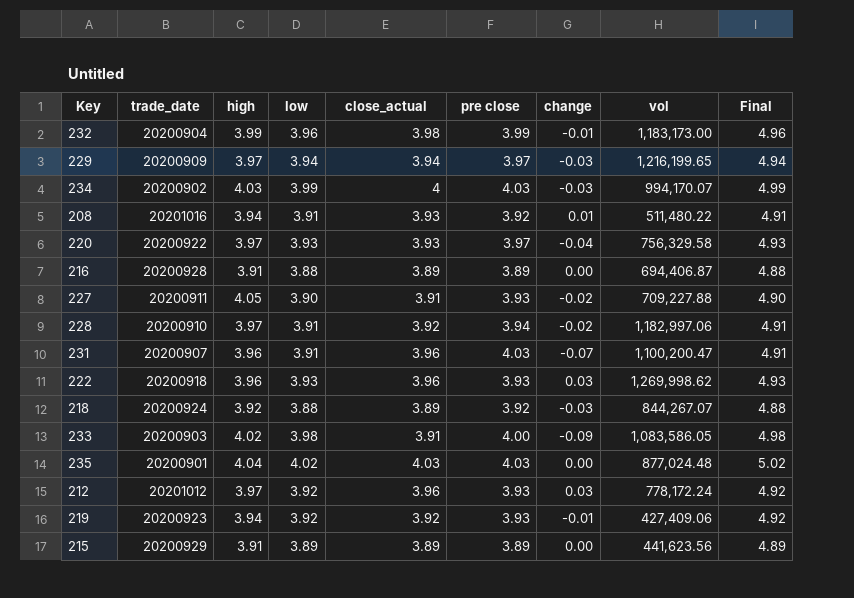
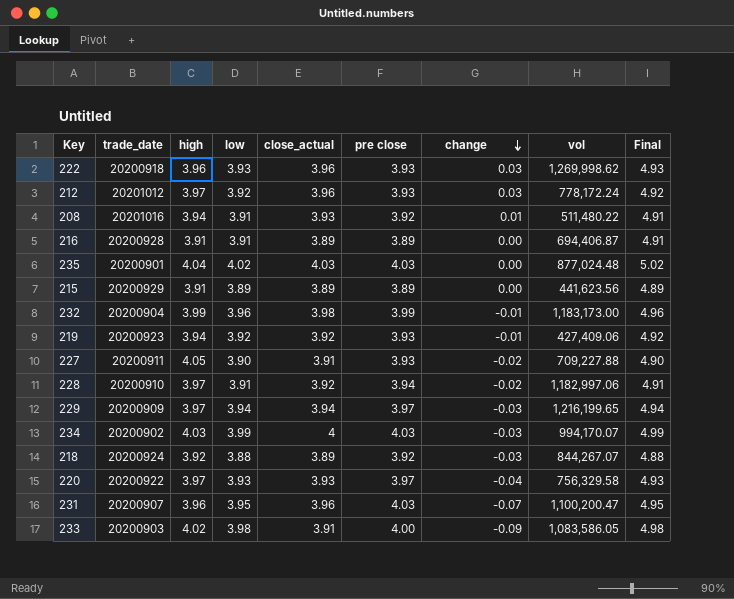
row order: none -> change descending
216 | low: 3.88 -> 3.91
216 | Final: 4.88 -> 4.91
231 | low: 3.91 -> 3.95
231 | Final: 4.91 -> 4.95

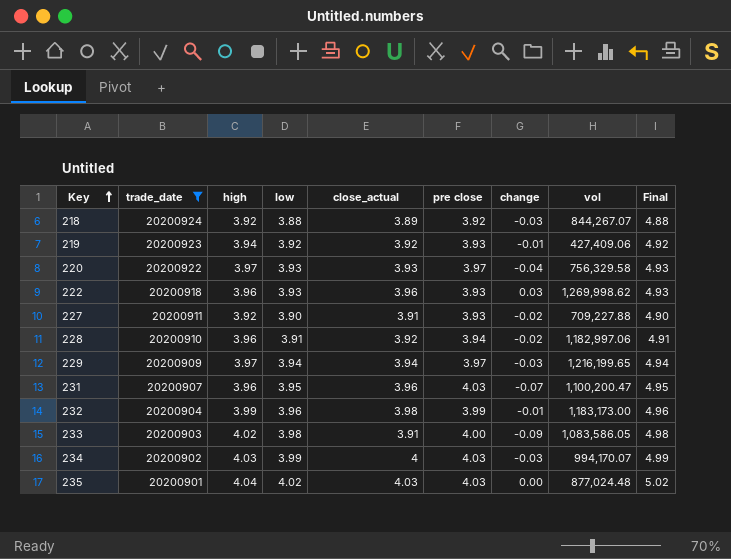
filter: none -> trade_date <= 20200924
row order: change descending -> Key ascending
227 | high: 4.05 -> 3.92
228 | high: 3.97 -> 3.96

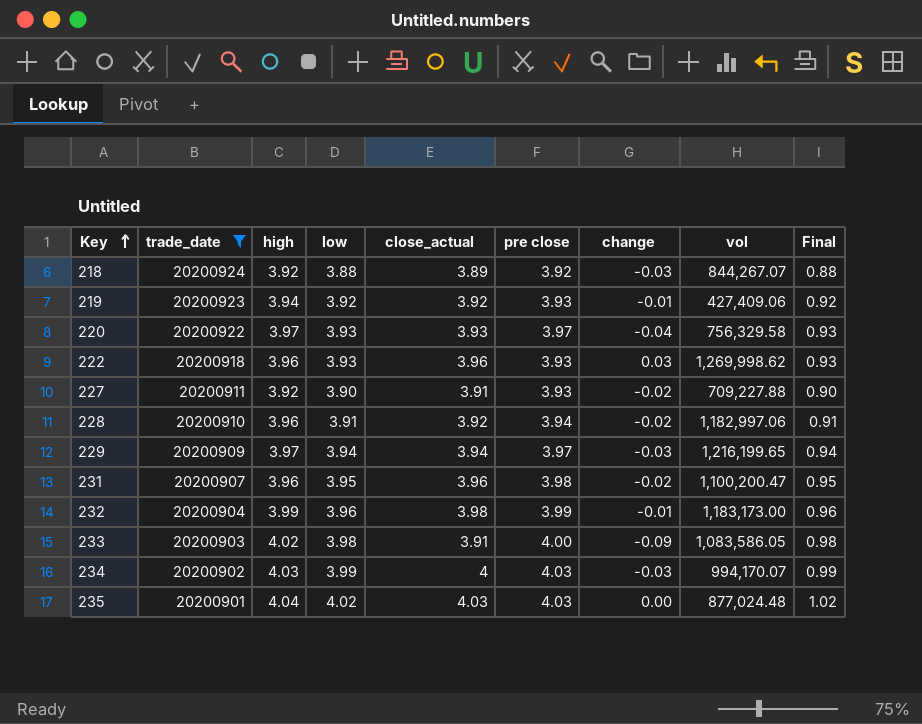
column Final | formula: [low] + 1 -> [low] - 3
231 | pre close: 4.03 -> 3.98
231 | change: -0.07 -> -0.02

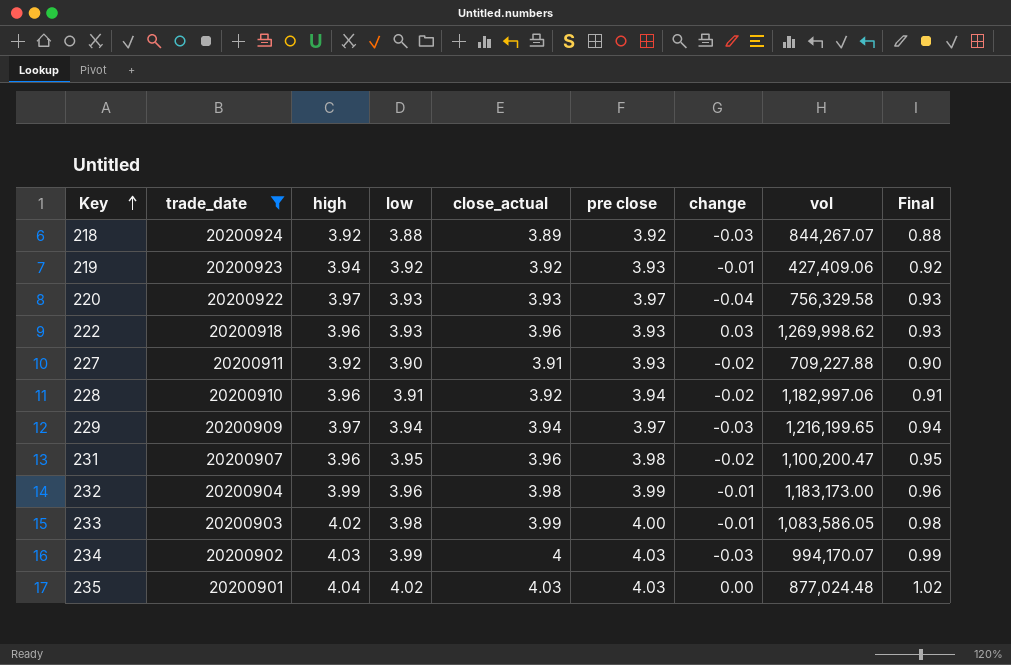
233 | close_actual: 3.91 -> 3.99
233 | change: -0.09 -> -0.01

